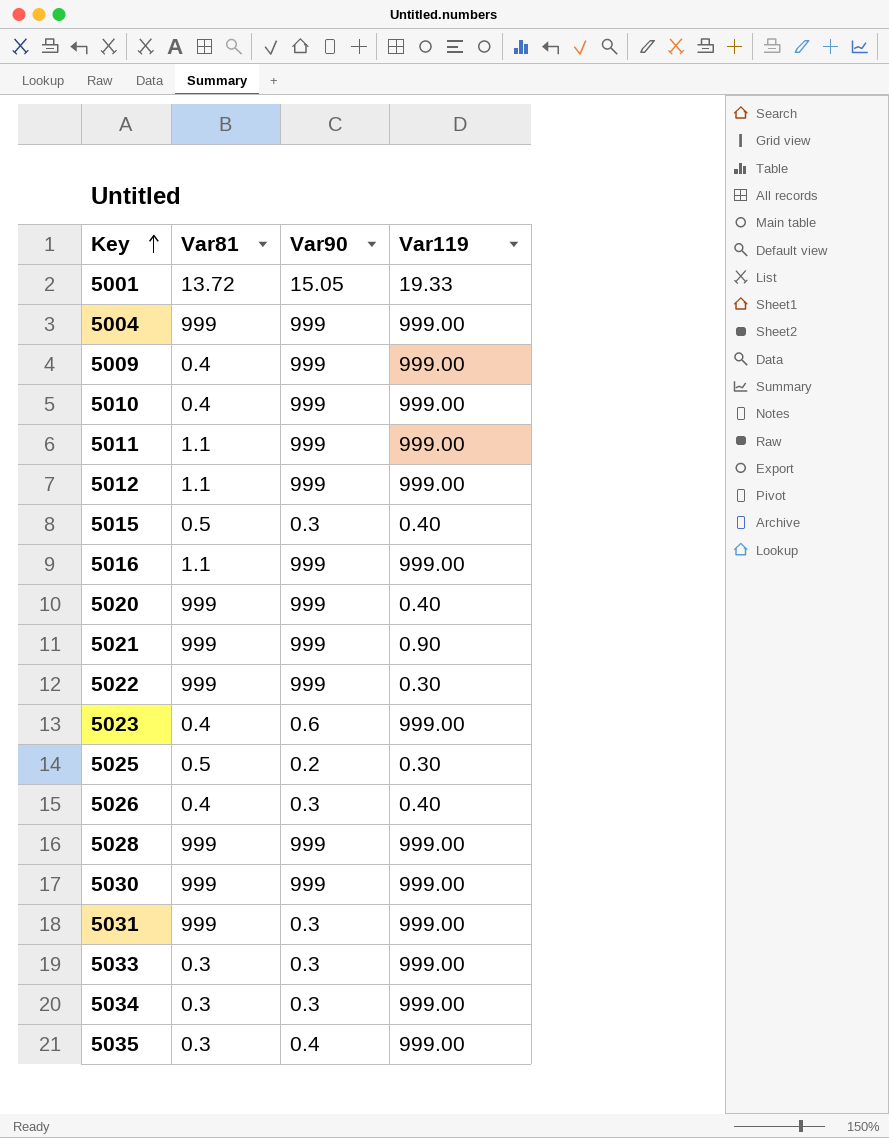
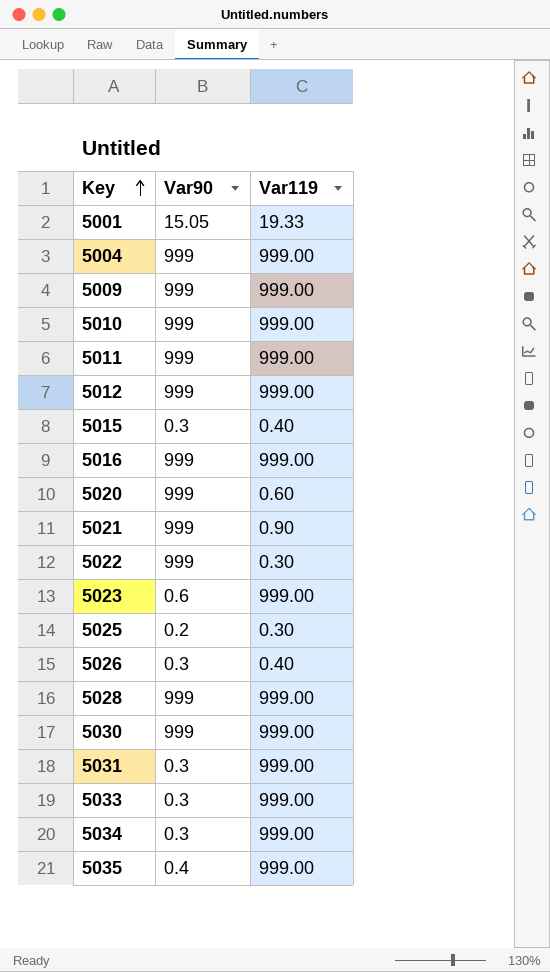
column Var81 | position: 2 -> none
5020 | Var119: 0.40 -> 0.60

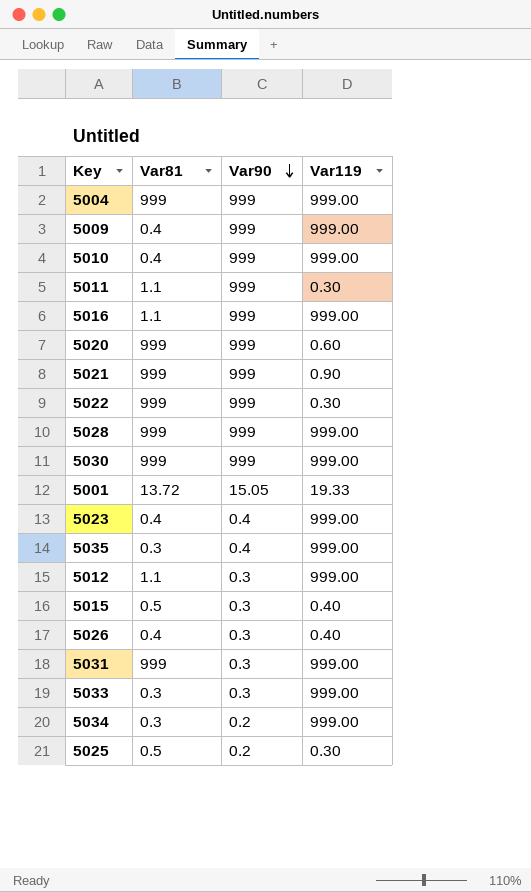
row order: Key ascending -> Var90 descending
column Var81 | position: none -> 2
5011 | Var119: 999.00 -> 0.30
5023 | Var90: 0.6 -> 0.4
5012 | Var90: 999 -> 0.3
5034 | Var90: 0.3 -> 0.2

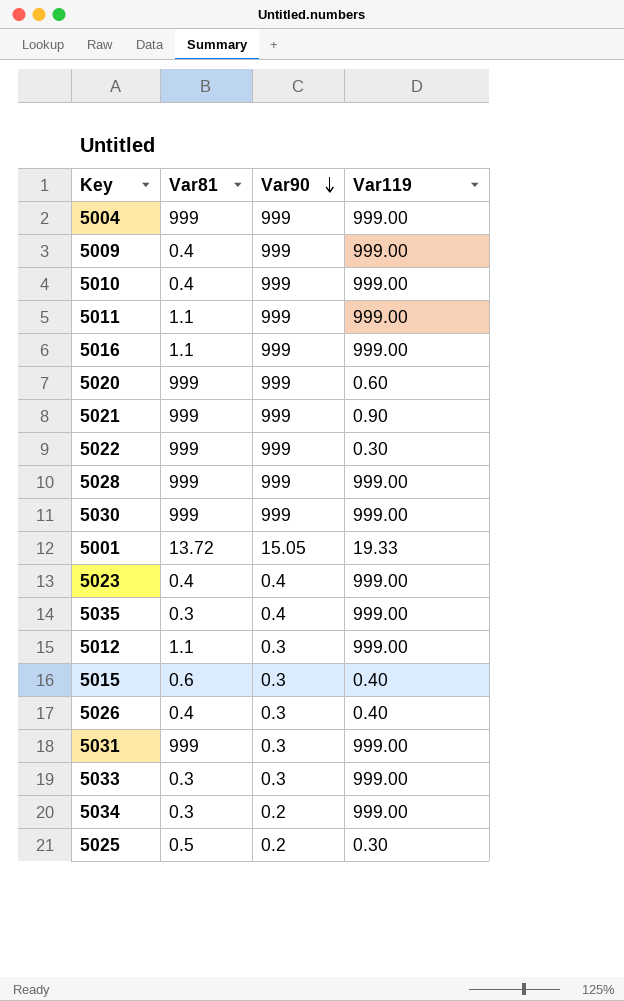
5011 | Var119: 0.30 -> 999.00
5015 | Var81: 0.5 -> 0.6

